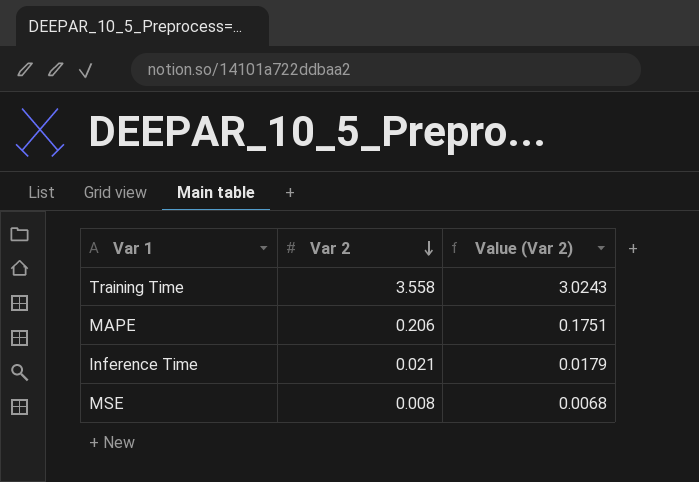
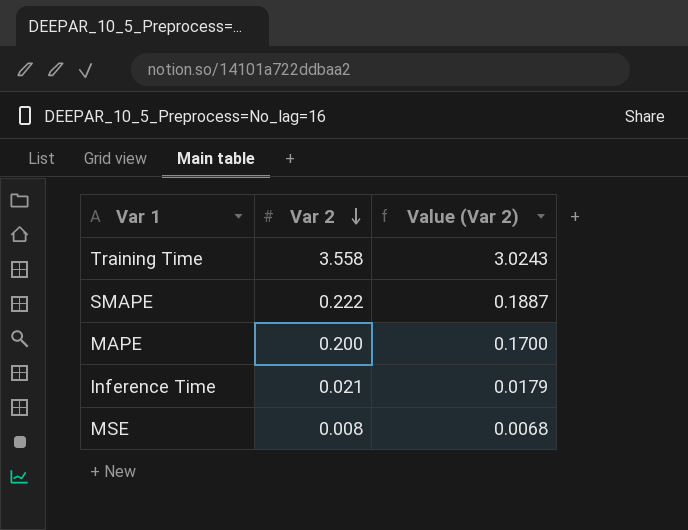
row SMAPE: none -> 0.222 | 0.1887
MAPE | Var 2: 0.206 -> 0.200
MAPE | Value (Var 2): 0.1751 -> 0.1700

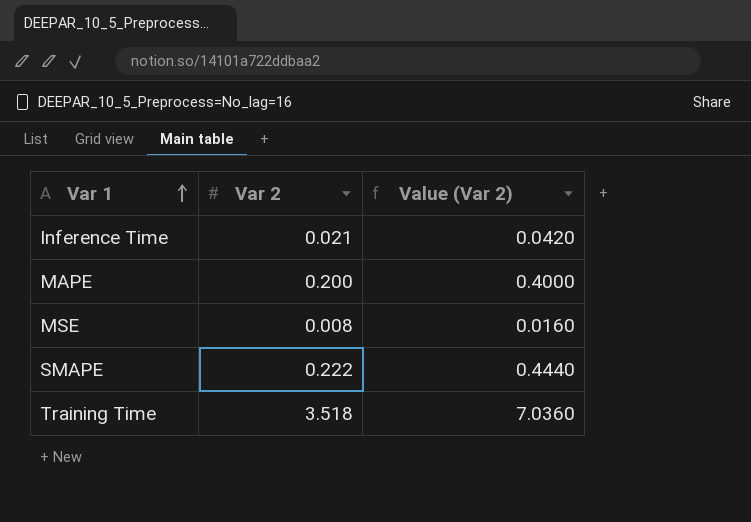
row order: Var 2 descending -> Var 1 ascending
column Value (Var 2) | formula: [Var 2] * 0.85 -> [Var 2] * 2
Training Time | Var 2: 3.558 -> 3.518

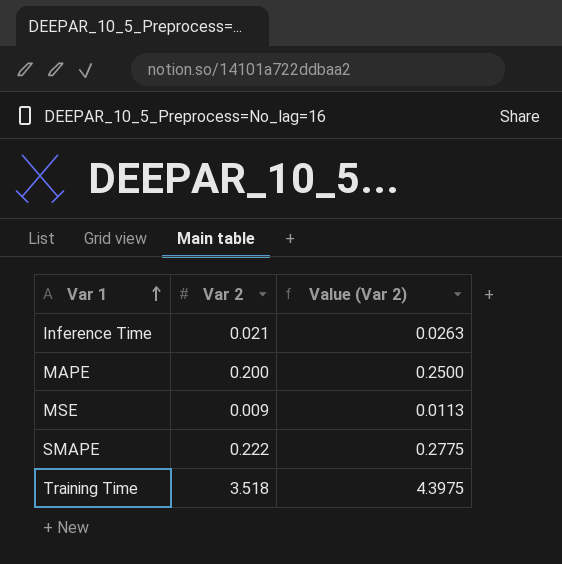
column Value (Var 2) | formula: [Var 2] * 2 -> [Var 2] * 1.25
MSE | Var 2: 0.008 -> 0.009

